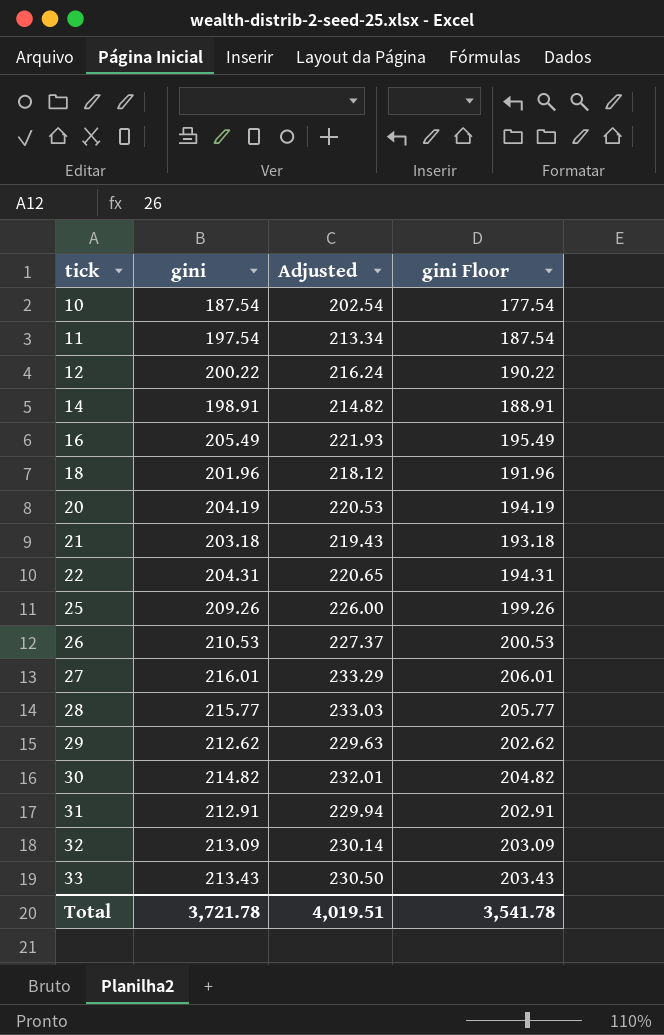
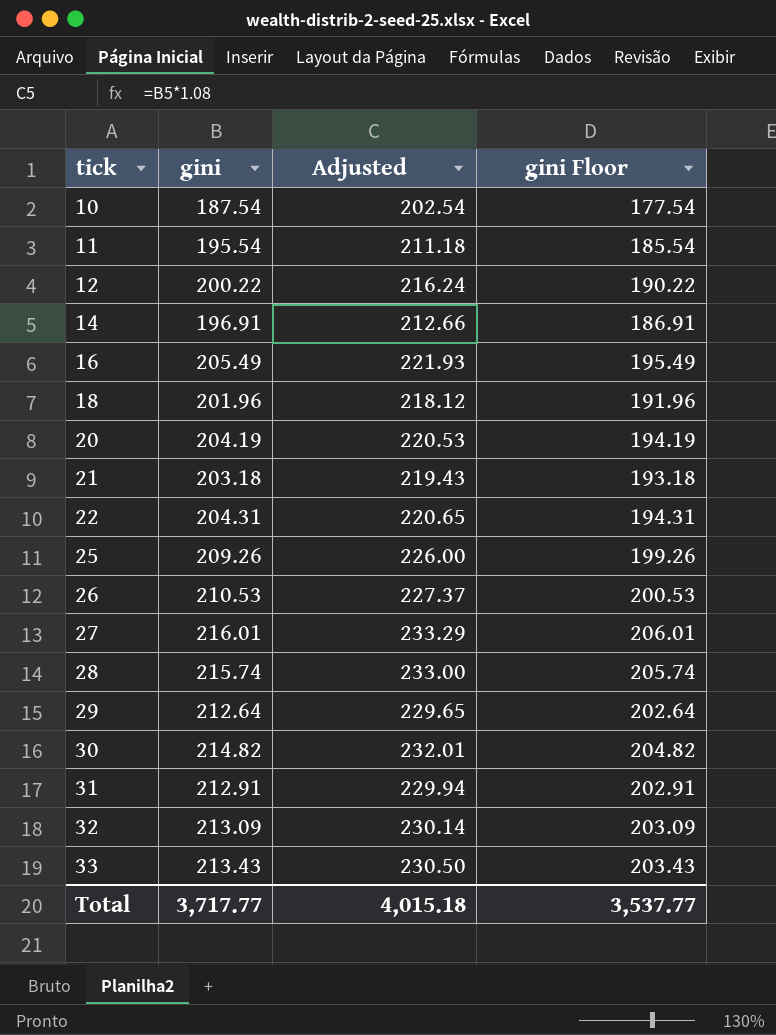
11 | gini: 197.54 -> 195.54
11 | Adjusted: 213.34 -> 211.18
11 | gini Floor: 187.54 -> 185.54
14 | gini: 198.91 -> 196.91
14 | Adjusted: 214.82 -> 212.66
14 | gini Floor: 188.91 -> 186.91
28 | gini: 215.77 -> 215.74
28 | Adjusted: 233.03 -> 233.00
28 | gini Floor: 205.77 -> 205.74
29 | gini: 212.62 -> 212.64
29 | Adjusted: 229.63 -> 229.65
29 | gini Floor: 202.62 -> 202.64
Total | gini: 3,721.78 -> 3,717.77
Total | Adjusted: 4,019.51 -> 4,015.18
Total | gini Floor: 3,541.78 -> 3,537.77

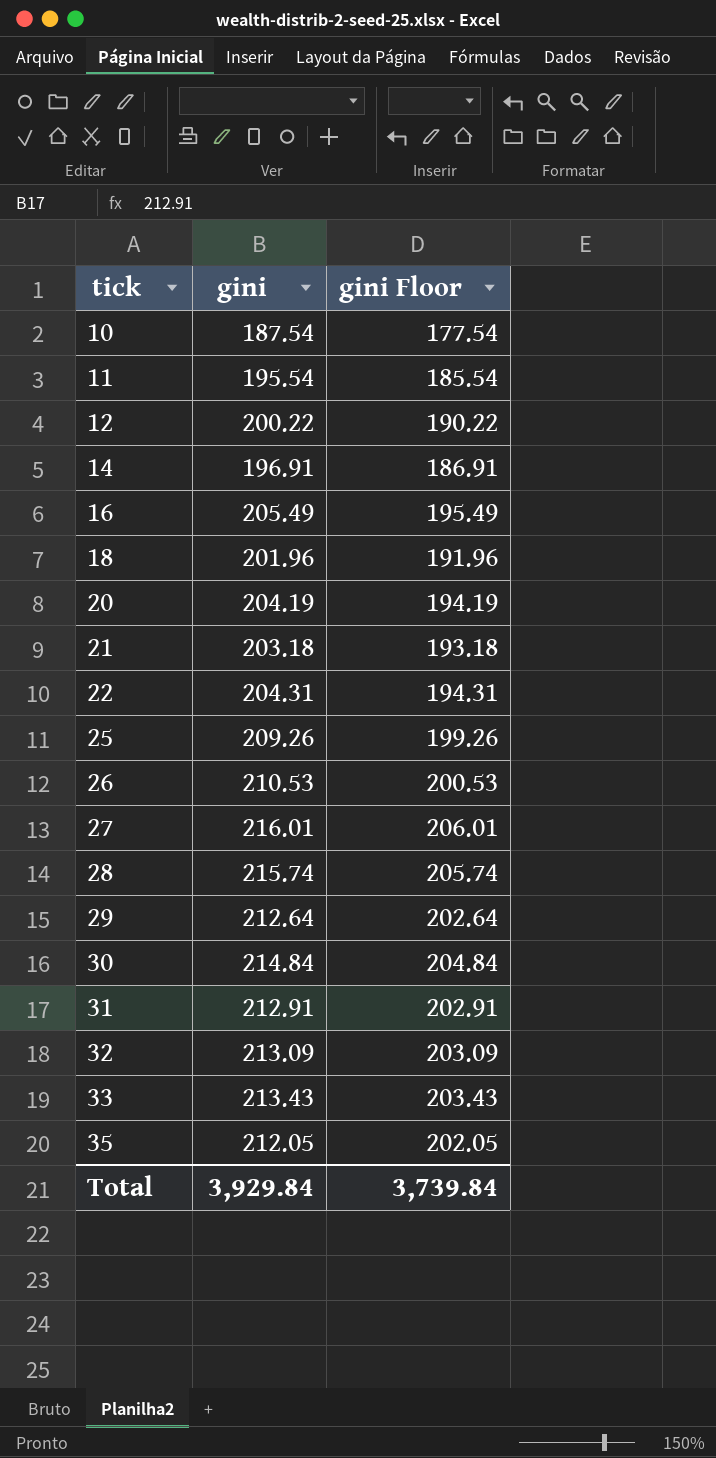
column Adjusted | formula: [gini] * 1.08 -> none
30 | gini: 214.82 -> 214.84
30 | gini Floor: 204.82 -> 204.84
row 35: none -> 212.05 | 202.05
Total | gini: 3,717.77 -> 3,929.84
Total | gini Floor: 3,537.77 -> 3,739.84

